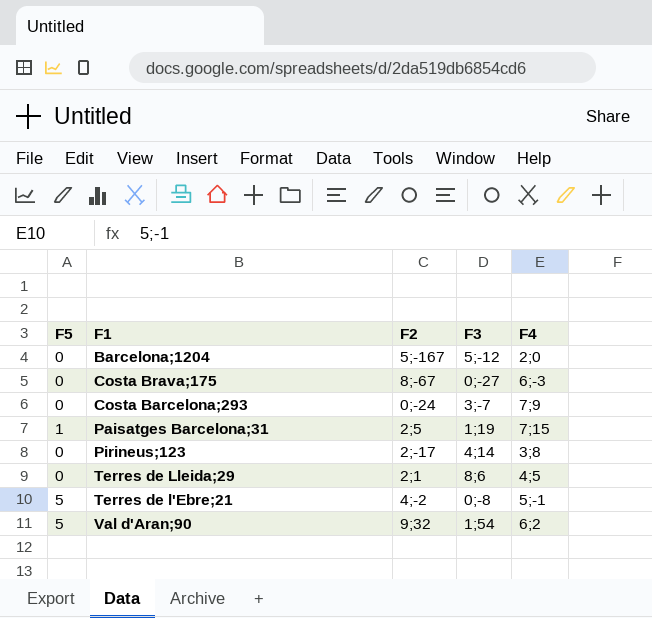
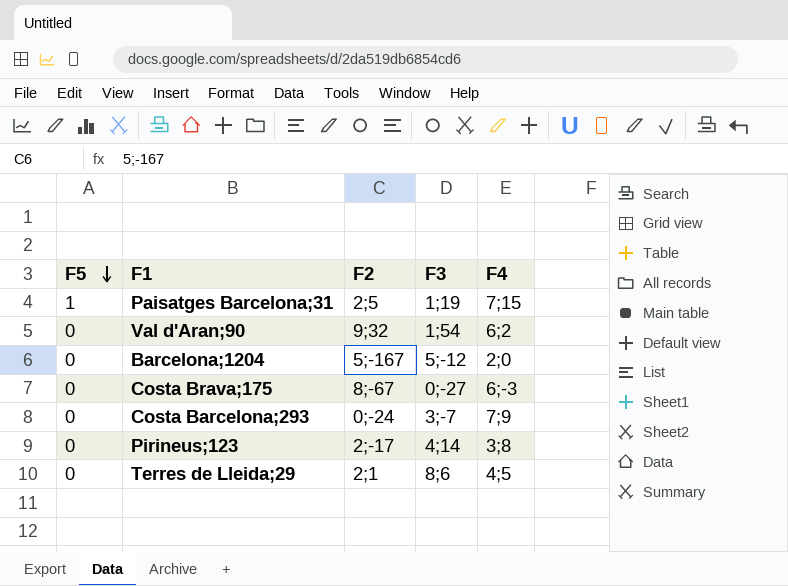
row order: none -> F5 descending
row Terres de l'Ebre;21: 5 | 4;-2 | 0;-8 | 5;-1 -> none
Val d'Aran;90 | F5: 5 -> 0

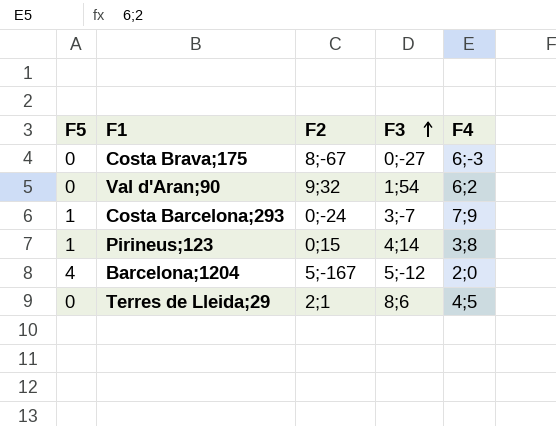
row order: F5 descending -> F3 ascending
row Paisatges Barcelona;31: 1 | 2;5 | 1;19 | 7;15 -> none
Costa Barcelona;293 | F5: 0 -> 1
Pirineus;123 | F5: 0 -> 1
Pirineus;123 | F2: 2;-17 -> 0;15
Barcelona;1204 | F5: 0 -> 4

